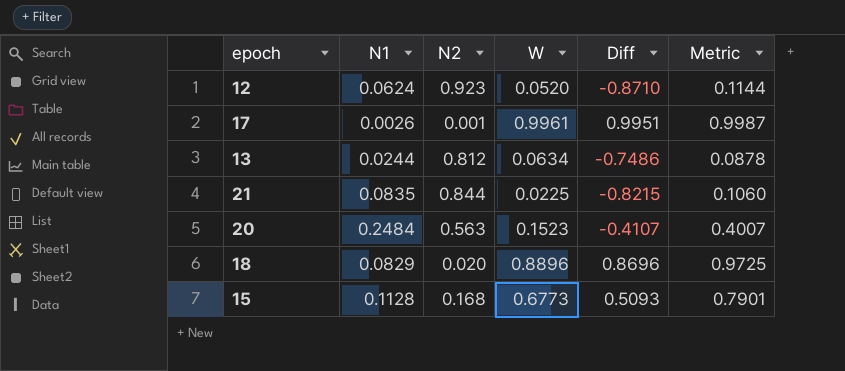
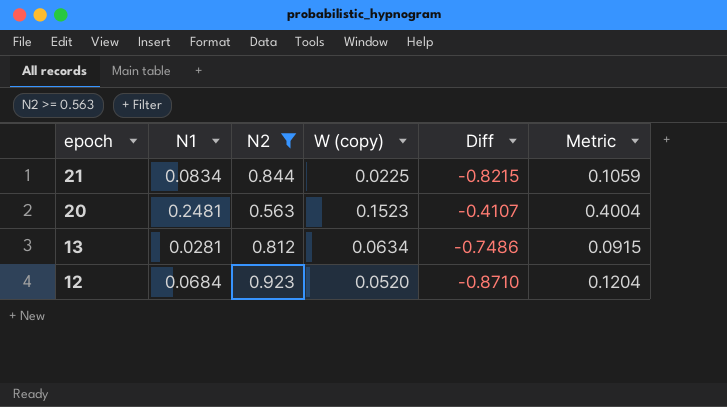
filter: none -> N2 >= 0.563
row order: none -> epoch descending
column name: W -> W (copy)
21 | N1: 0.0835 -> 0.0834
21 | Metric: 0.1060 -> 0.1059
20 | N1: 0.2484 -> 0.2481
20 | Metric: 0.4007 -> 0.4004
13 | N1: 0.0244 -> 0.0281
13 | Metric: 0.0878 -> 0.0915
12 | N1: 0.0624 -> 0.0684
12 | Metric: 0.1144 -> 0.1204

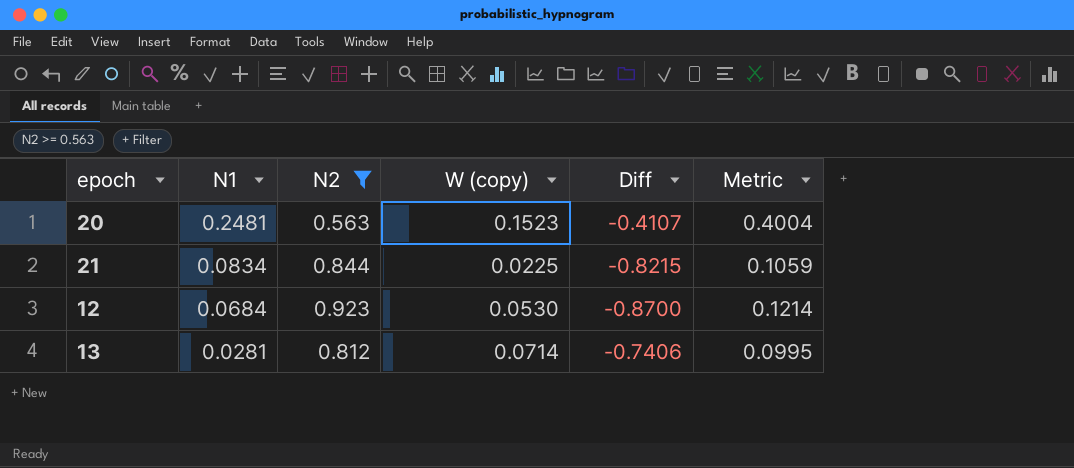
row order: epoch descending -> N1 descending
12 | W (copy): 0.0520 -> 0.0530
12 | Diff: -0.8710 -> -0.8700
12 | Metric: 0.1204 -> 0.1214
13 | W (copy): 0.0634 -> 0.0714
13 | Diff: -0.7486 -> -0.7406
13 | Metric: 0.0915 -> 0.0995

